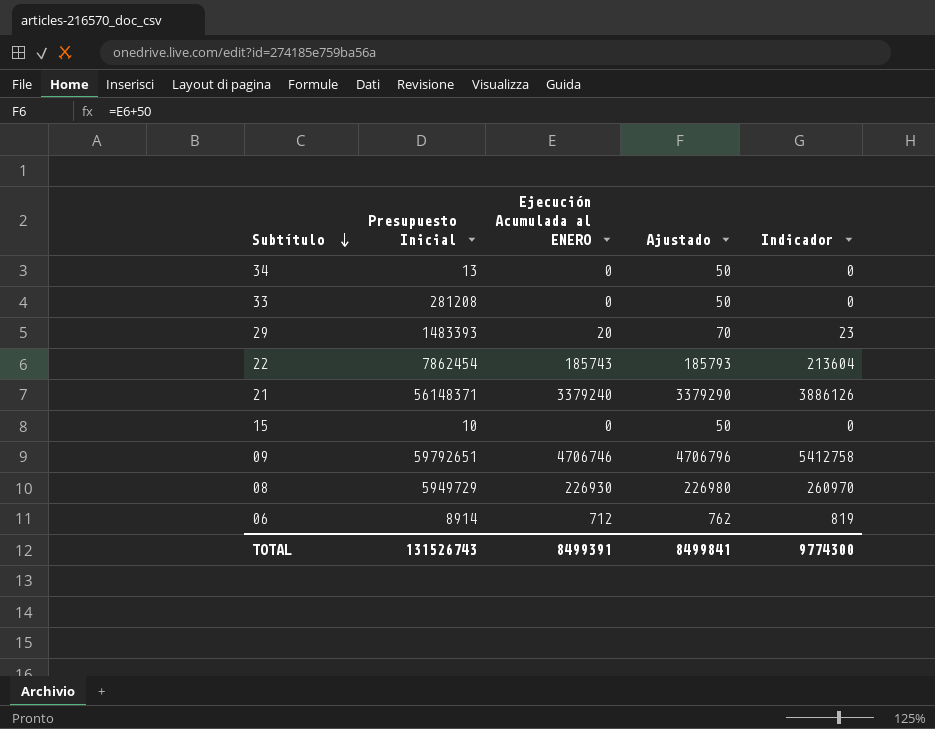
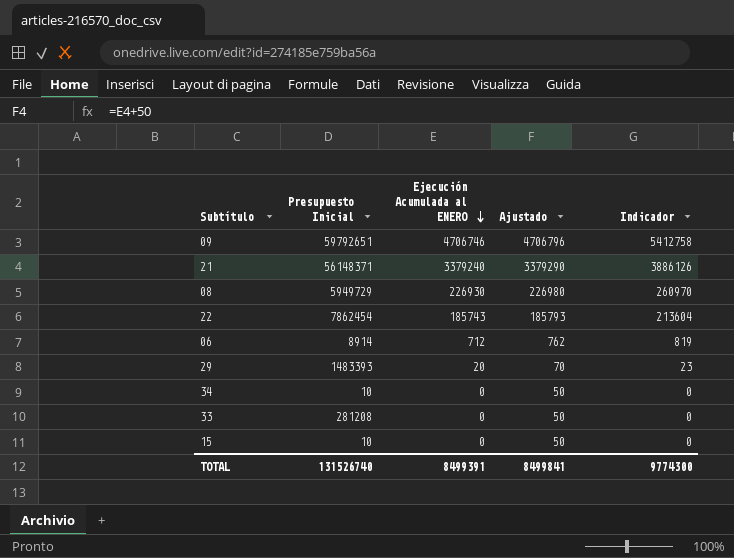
row order: Subtítulo descending -> Ejecución Acumulada al ENERO descending
34 | Presupuesto Inicial: 13 -> 10
TOTAL | Presupuesto Inicial: 131526743 -> 131526740

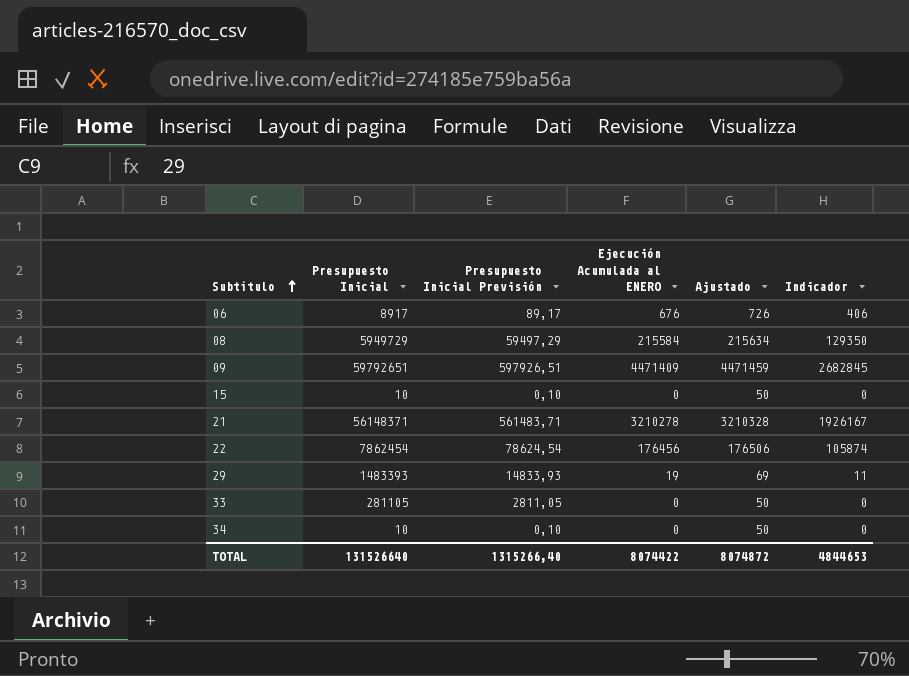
row order: Ejecución Acumulada al ENERO descending -> Subtítulo ascending
column Presupuesto Inicial Previsión | formula: none -> [Presupuesto Inicial] * 0,01
column Indicador | formula: [Ejecución Acumulada al ENERO] * 1,15 -> [Ejecución Acumulada al ENERO] * 0,6
06 | Presupuesto Inicial: 8914 -> 8917
06 | Ejecución Acumulada al ENERO: 712 -> 676
06 | Ajustado: 762 -> 726
08 | Ejecución Acumulada al ENERO: 226930 -> 215584
08 | Ajustado: 226980 -> 215634
09 | Ejecución Acumulada al ENERO: 4706746 -> 4471409
09 | Ajustado: 4706796 -> 4471459
21 | Ejecución Acumulada al ENERO: 3379240 -> 3210278
21 | Ajustado: 3379290 -> 3210328
22 | Ejecución Acumulada al ENERO: 185743 -> 176456
22 | Ajustado: 185793 -> 176506
29 | Ejecución Acumulada al ENERO: 20 -> 19
29 | Ajustado: 70 -> 69
33 | Presupuesto Inicial: 281208 -> 281105
TOTAL | Presupuesto Inicial: 131526740 -> 131526640
TOTAL | Ejecución Acumulada al ENERO: 8499391 -> 8074422
TOTAL | Ajustado: 8499841 -> 8074872
TOTAL | Indicador: 9774300 -> 4844653

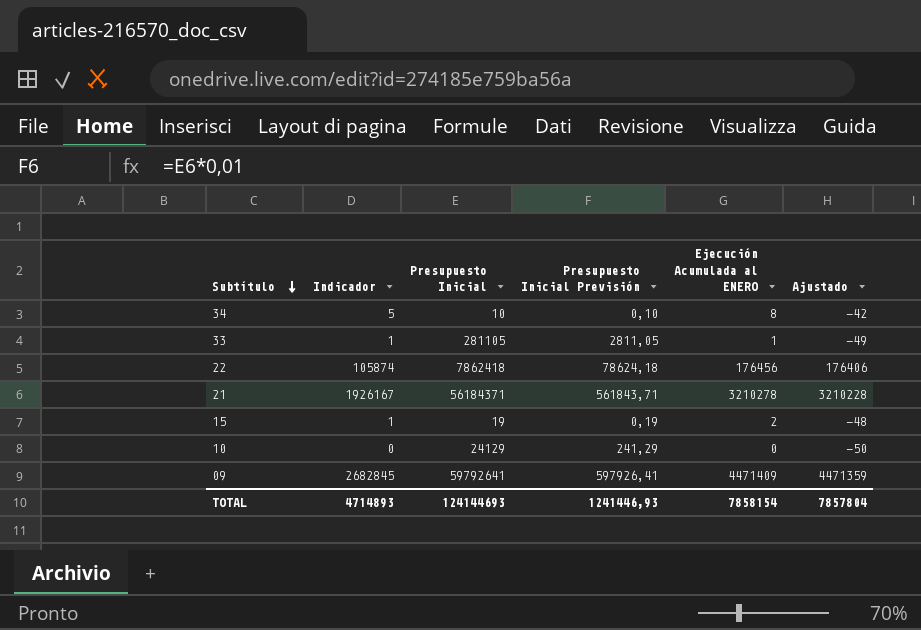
row order: Subtítulo ascending -> Subtítulo descending
column Indicador | position: 6 -> 2
column Ajustado | formula: [Ejecución Acumulada al ENERO] + 50 -> [Ejecución Acumulada al ENERO] - 50
row 06: 8917 | 89,17 | 676 | 726 | 406 -> none
row 08: 5949729 | 59497,29 | 215584 | 215634 | 129350 -> none
row 29: 1483393 | 14833,93 | 19 | 69 | 11 -> none
34 | Indicador: 0 -> 5
34 | Ejecución Acumulada al ENERO: 0 -> 8
33 | Indicador: 0 -> 1
33 | Ejecución Acumulada al ENERO: 0 -> 1
22 | Presupuesto Inicial: 7862454 -> 7862418
22 | Presupuesto Inicial Previsión: 78624,54 -> 78624,18
21 | Presupuesto Inicial: 56148371 -> 56184371
21 | Presupuesto Inicial Previsión: 561483,71 -> 561843,71
15 | Indicador: 0 -> 1
15 | Presupuesto Inicial: 10 -> 19
15 | Presupuesto Inicial Previsión: 0,10 -> 0,19
15 | Ejecución Acumulada al ENERO: 0 -> 2
row 10: none -> 0 | 24129 | 241,29 | 0 | -50
09 | Presupuesto Inicial: 59792651 -> 59792641
09 | Presupuesto Inicial Previsión: 597926,51 -> 597926,41
TOTAL | Indicador: 4844653 -> 4714893
TOTAL | Presupuesto Inicial: 131526640 -> 124144693
TOTAL | Presupuesto Inicial Previsión: 1315266,40 -> 1241446,93
TOTAL | Ejecución Acumulada al ENERO: 8074422 -> 7858154
TOTAL | Ajustado: 8074872 -> 7857804

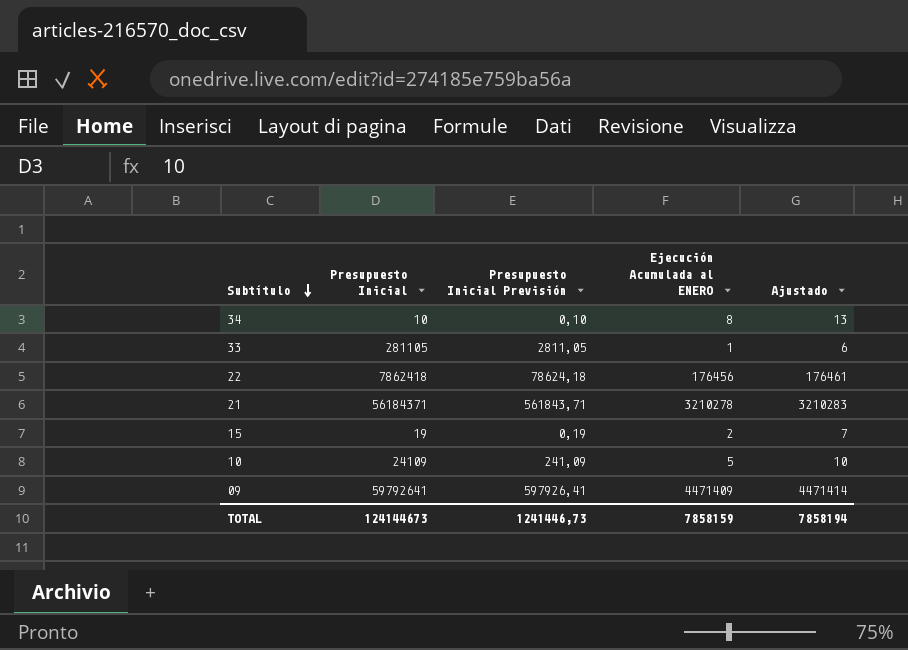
column Indicador | formula: [Ejecución Acumulada al ENERO] * 0,6 -> none
column Ajustado | formula: [Ejecución Acumulada al ENERO] - 50 -> [Ejecución Acumulada al ENERO] + 5
10 | Presupuesto Inicial: 24129 -> 24109
10 | Presupuesto Inicial Previsión: 241,29 -> 241,09
10 | Ejecución Acumulada al ENERO: 0 -> 5
TOTAL | Presupuesto Inicial: 124144693 -> 124144673
TOTAL | Presupuesto Inicial Previsión: 1241446,93 -> 1241446,73
TOTAL | Ejecución Acumulada al ENERO: 7858154 -> 7858159
TOTAL | Ajustado: 7857804 -> 7858194

